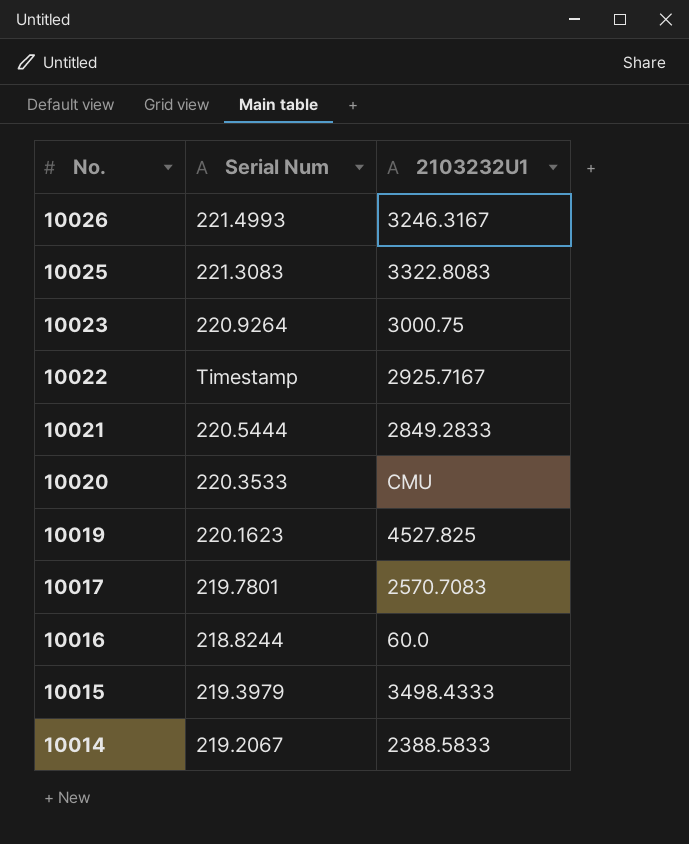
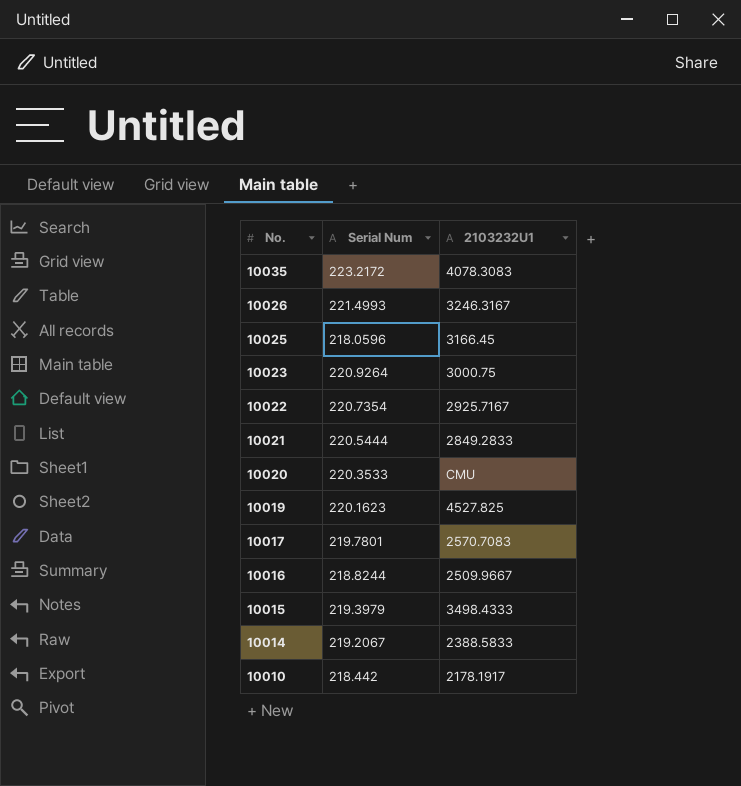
row 10035: none -> 223.2172 | 4078.3083
10025 | Serial Num: 221.3083 -> 218.0596
10025 | 2103232U1: 3322.8083 -> 3166.45
10022 | Serial Num: Timestamp -> 220.7354
10016 | 2103232U1: 60.0 -> 2509.9667
row 10010: none -> 218.442 | 2178.1917

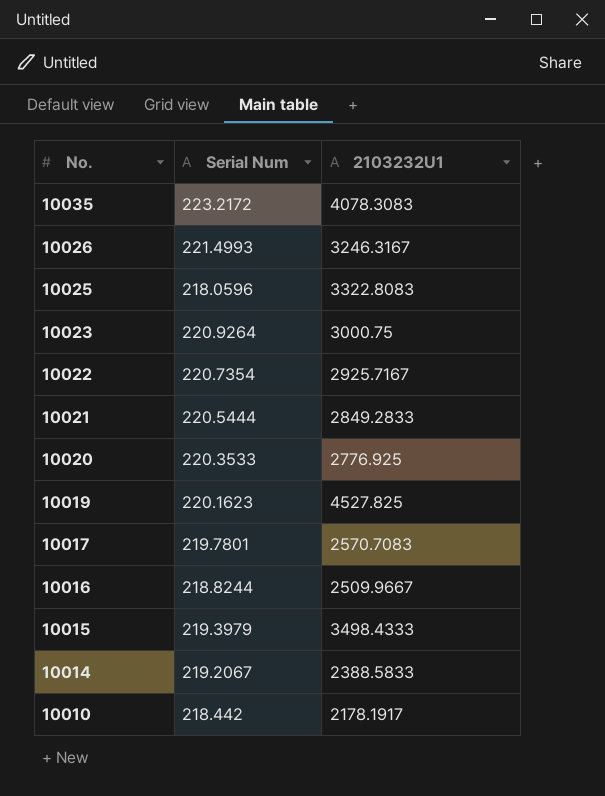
10025 | 2103232U1: 3166.45 -> 3322.8083
10020 | 2103232U1: CMU -> 2776.925

